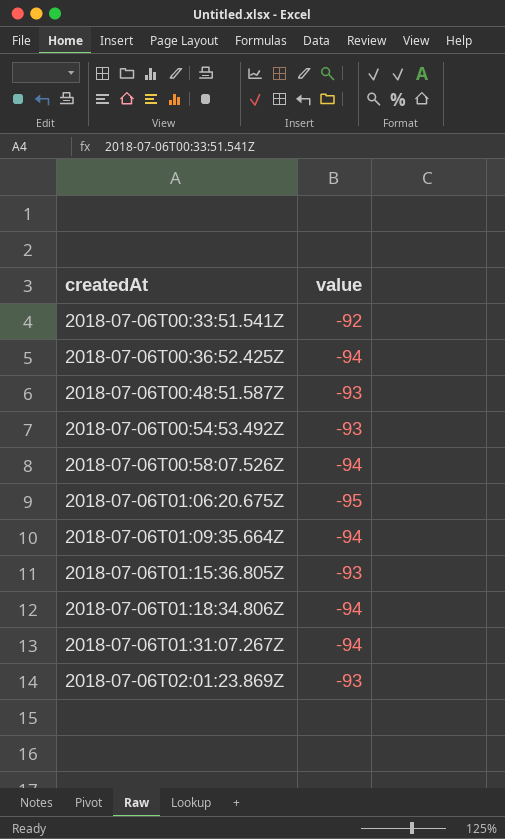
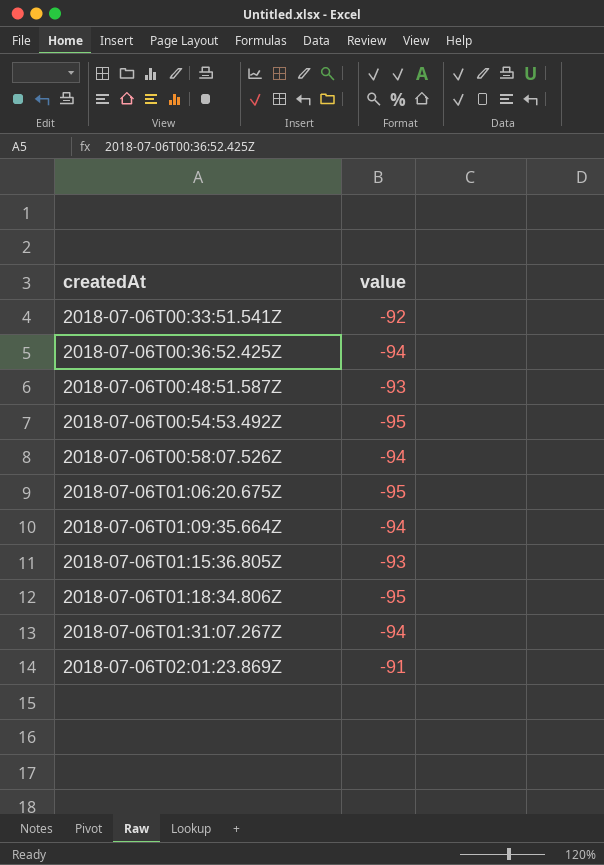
2018-07-06T00:54:53.492Z | value: -93 -> -95
2018-07-06T01:18:34.806Z | value: -94 -> -95
2018-07-06T02:01:23.869Z | value: -93 -> -91

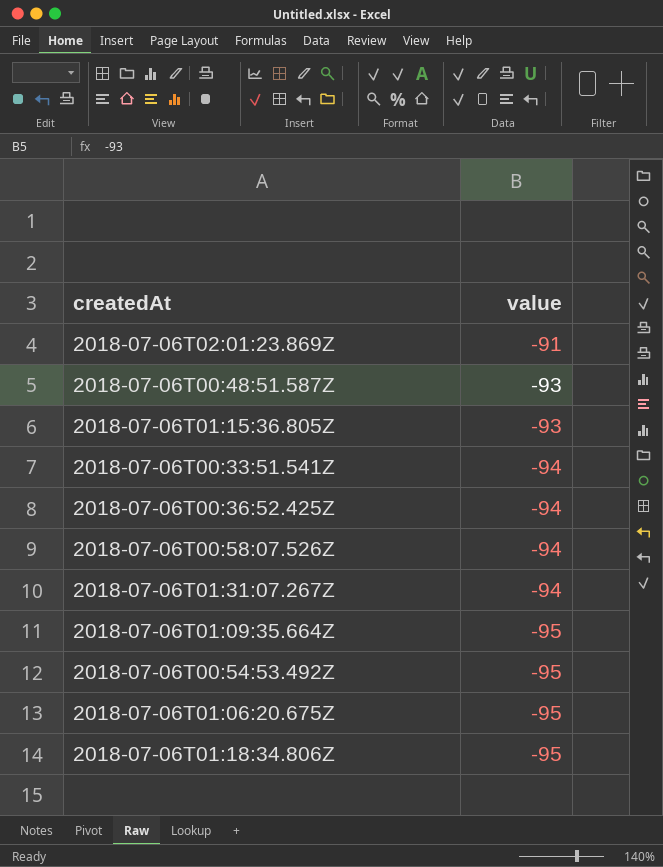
row order: createdAt ascending -> value descending
2018-07-06T00:33:51.541Z | value: -92 -> -94
2018-07-06T01:09:35.664Z | value: -94 -> -95

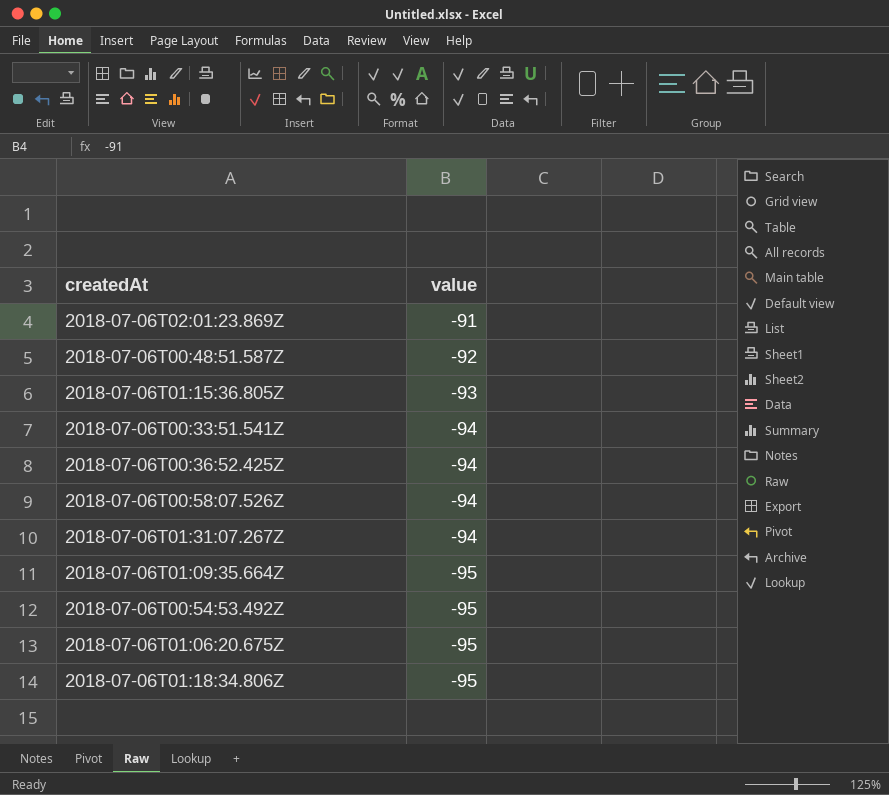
2018-07-06T00:48:51.587Z | value: -93 -> -92

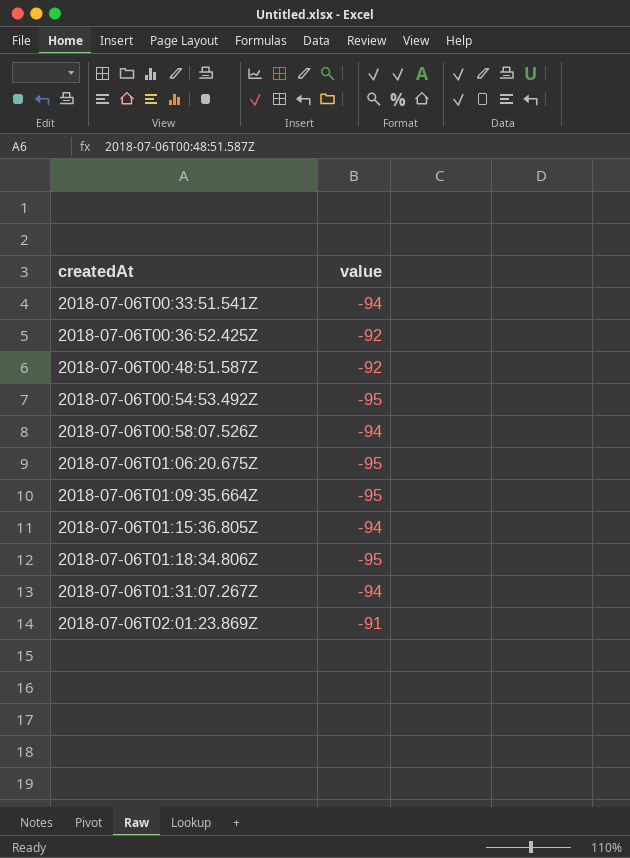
row order: value descending -> createdAt ascending
2018-07-06T00:36:52.425Z | value: -94 -> -92
2018-07-06T01:15:36.805Z | value: -93 -> -94

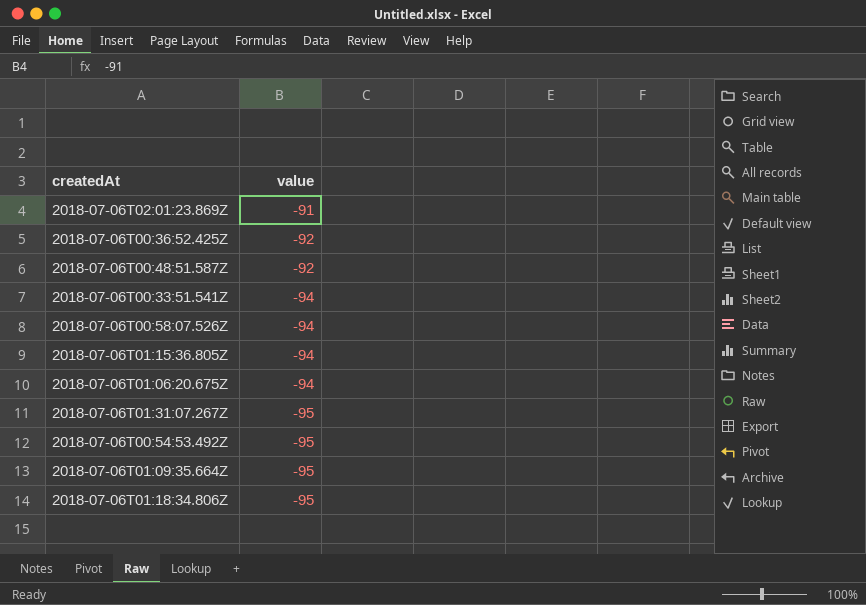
row order: createdAt ascending -> value descending
2018-07-06T01:06:20.675Z | value: -95 -> -94
2018-07-06T01:31:07.267Z | value: -94 -> -95

